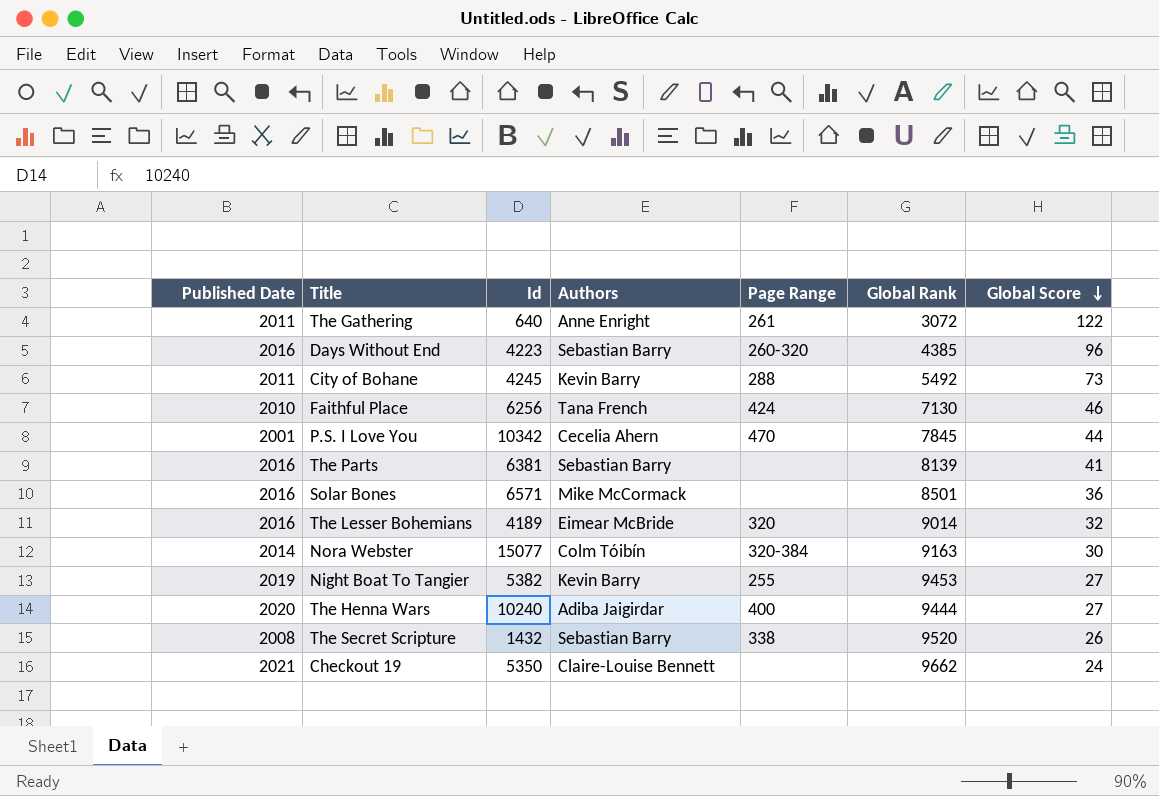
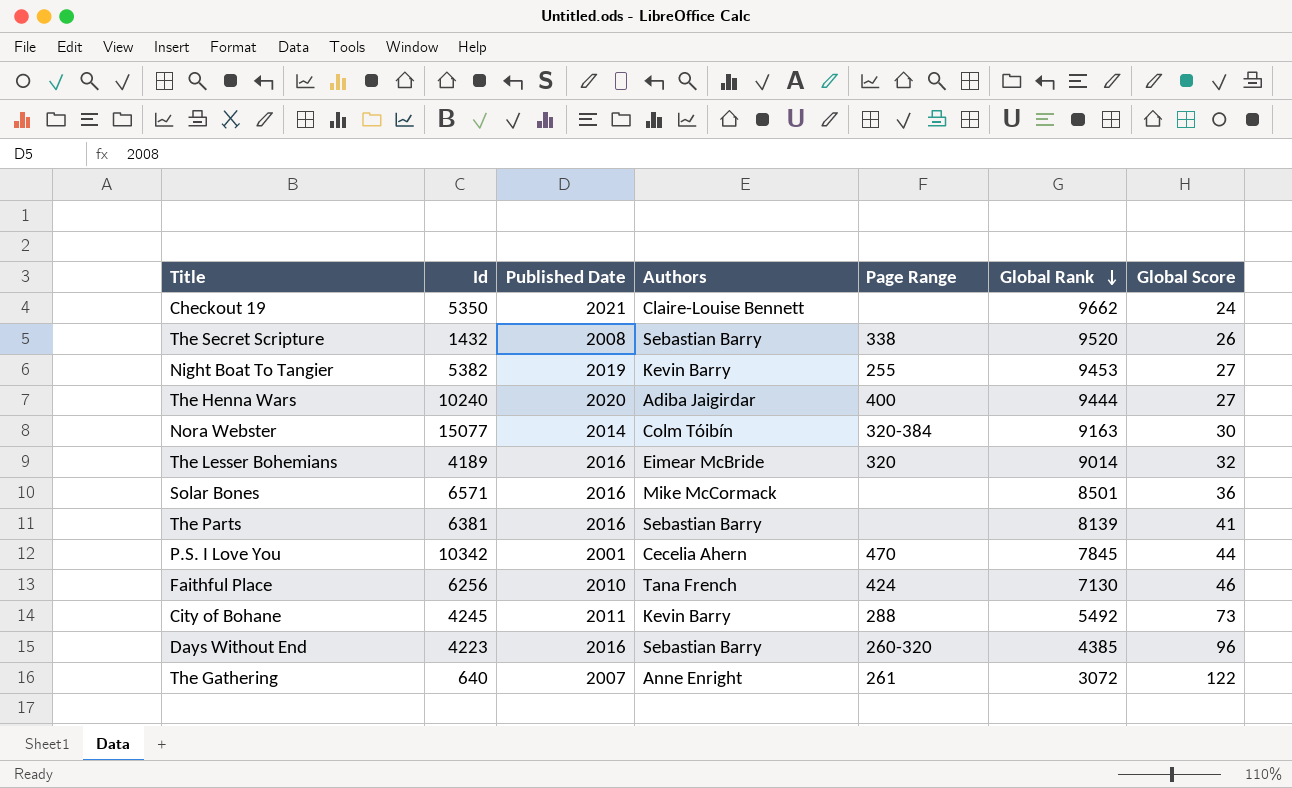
row order: Global Score descending -> Global Rank descending
column Published Date | position: 1 -> 3
The Gathering | Published Date: 2011 -> 2007

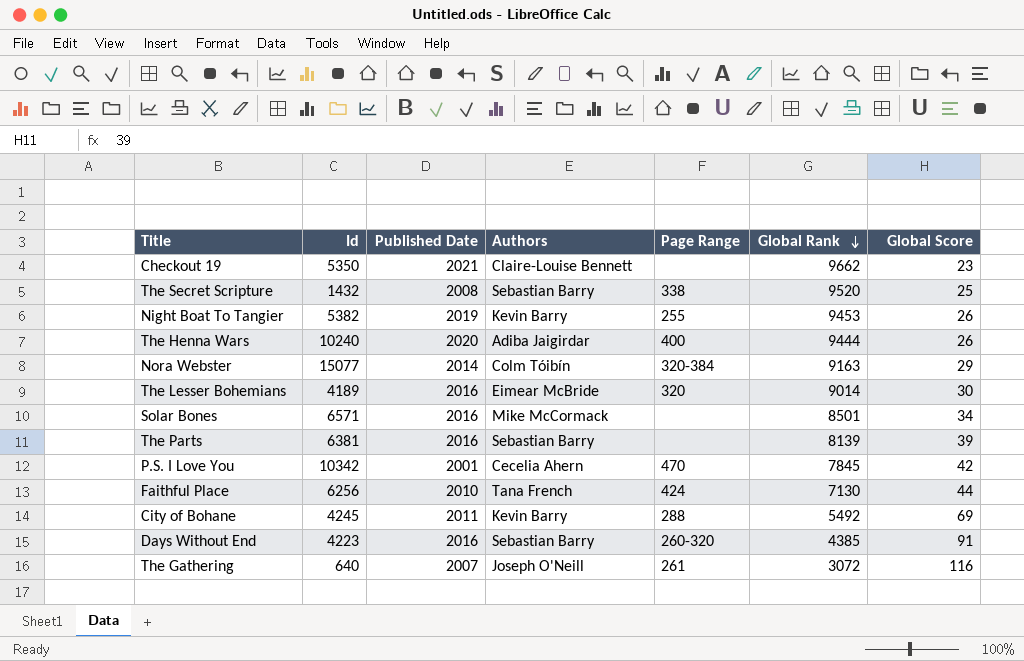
Checkout 19 | Global Score: 24 -> 23
The Secret Scripture | Global Score: 26 -> 25
Night Boat To Tangier | Global Score: 27 -> 26
The Henna Wars | Global Score: 27 -> 26
Nora Webster | Global Score: 30 -> 29
The Lesser Bohemians | Global Score: 32 -> 30
Solar Bones | Global Score: 36 -> 34
The Parts | Global Score: 41 -> 39
P.S. I Love You | Global Score: 44 -> 42
Faithful Place | Global Score: 46 -> 44
City of Bohane | Global Score: 73 -> 69
Days Without End | Global Score: 96 -> 91
The Gathering | Authors: Anne Enright -> Joseph O'Neill
The Gathering | Global Score: 122 -> 116

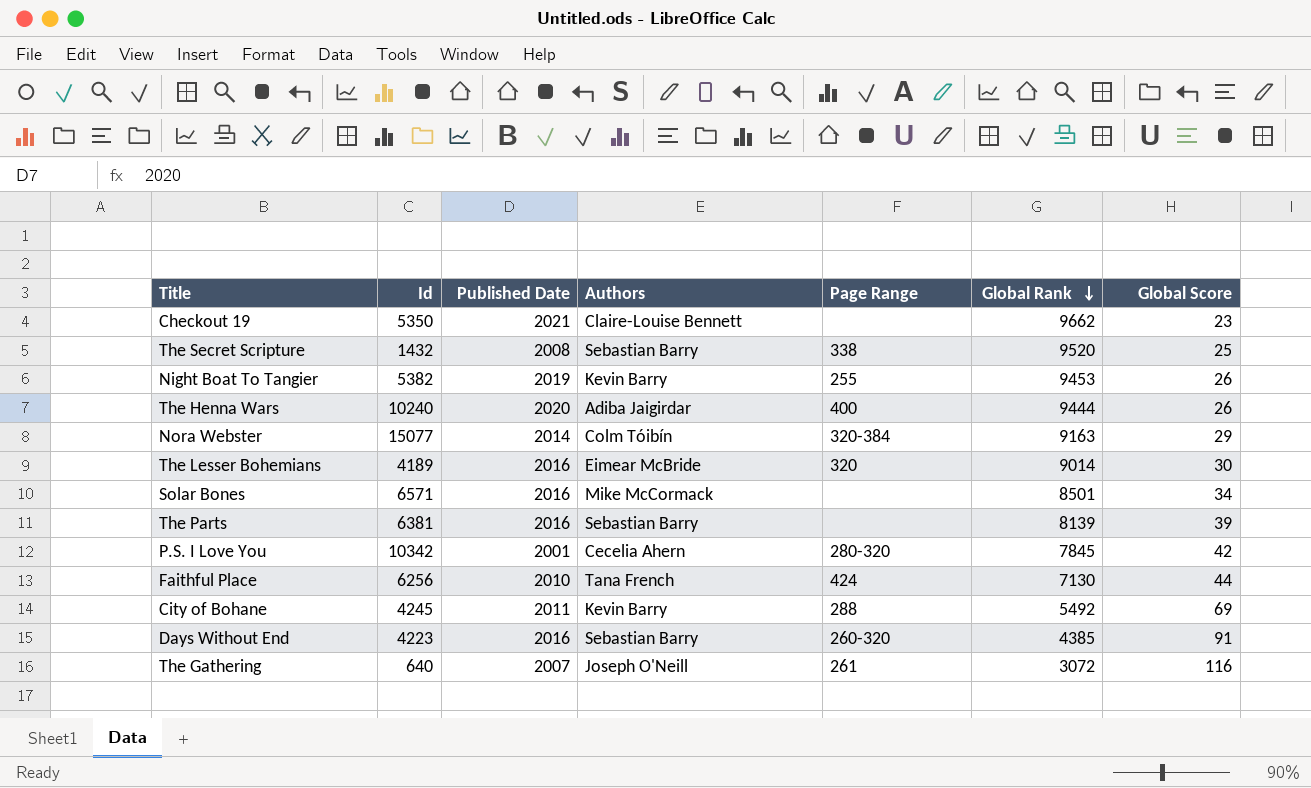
P.S. I Love You | Page Range: 470 -> 280-320

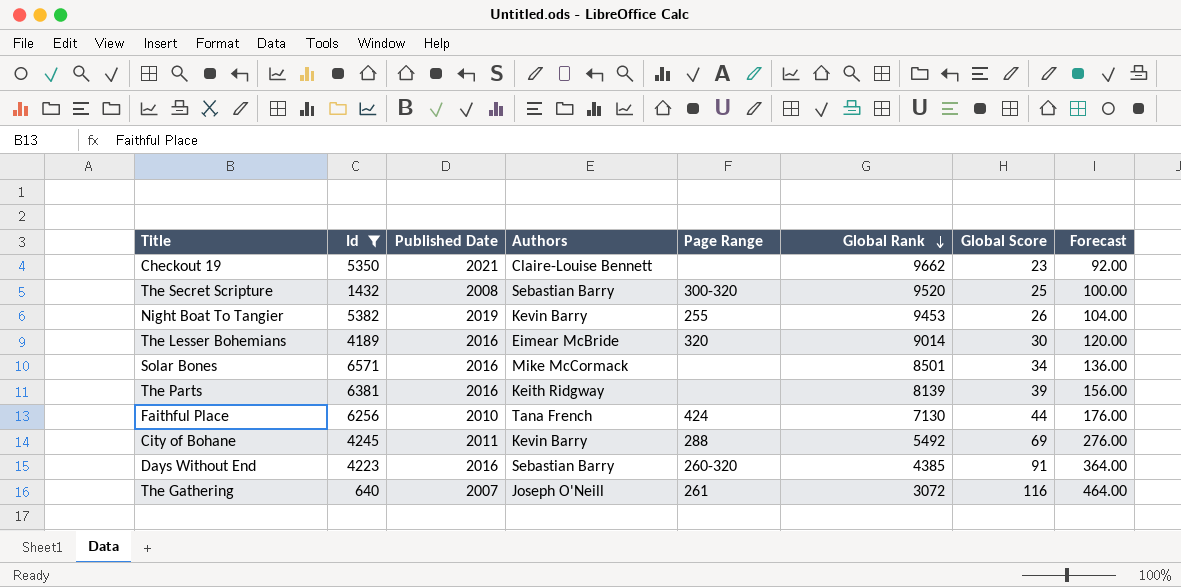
filter: none -> Id <= 6571
column Forecast | formula: none -> [Global Score] * 4
The Secret Scripture | Page Range: 338 -> 300-320
The Parts | Authors: Sebastian Barry -> Keith Ridgway

